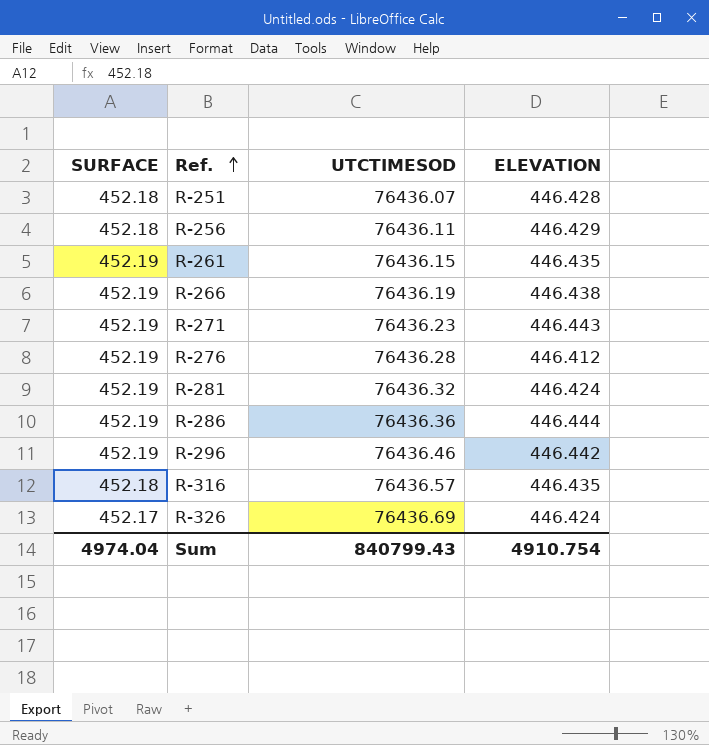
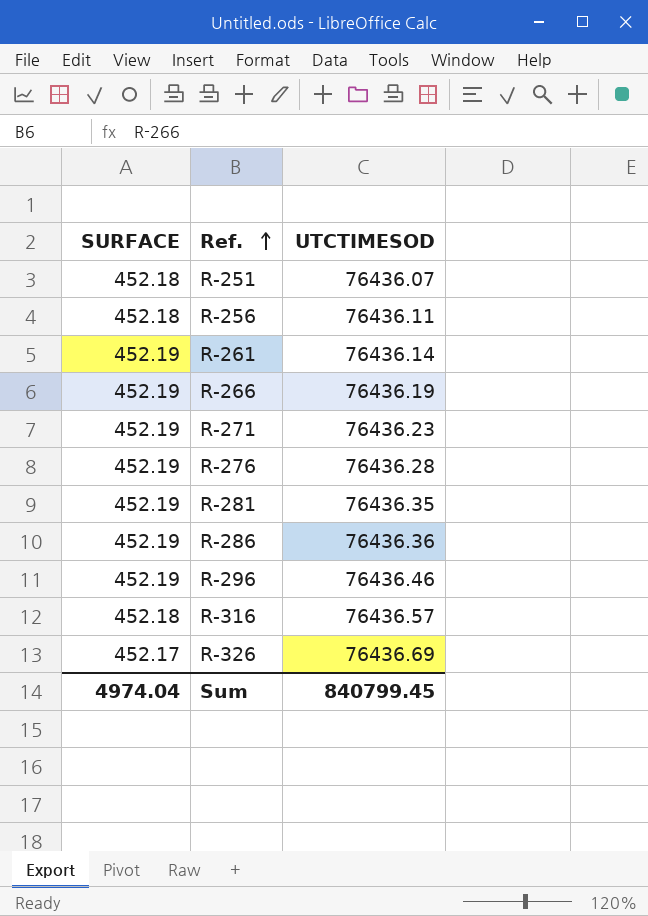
column ELEVATION | position: 4 -> none
R-261 | UTCTIMESOD: 76436.15 -> 76436.14
R-281 | UTCTIMESOD: 76436.32 -> 76436.35
Sum | UTCTIMESOD: 840799.43 -> 840799.45

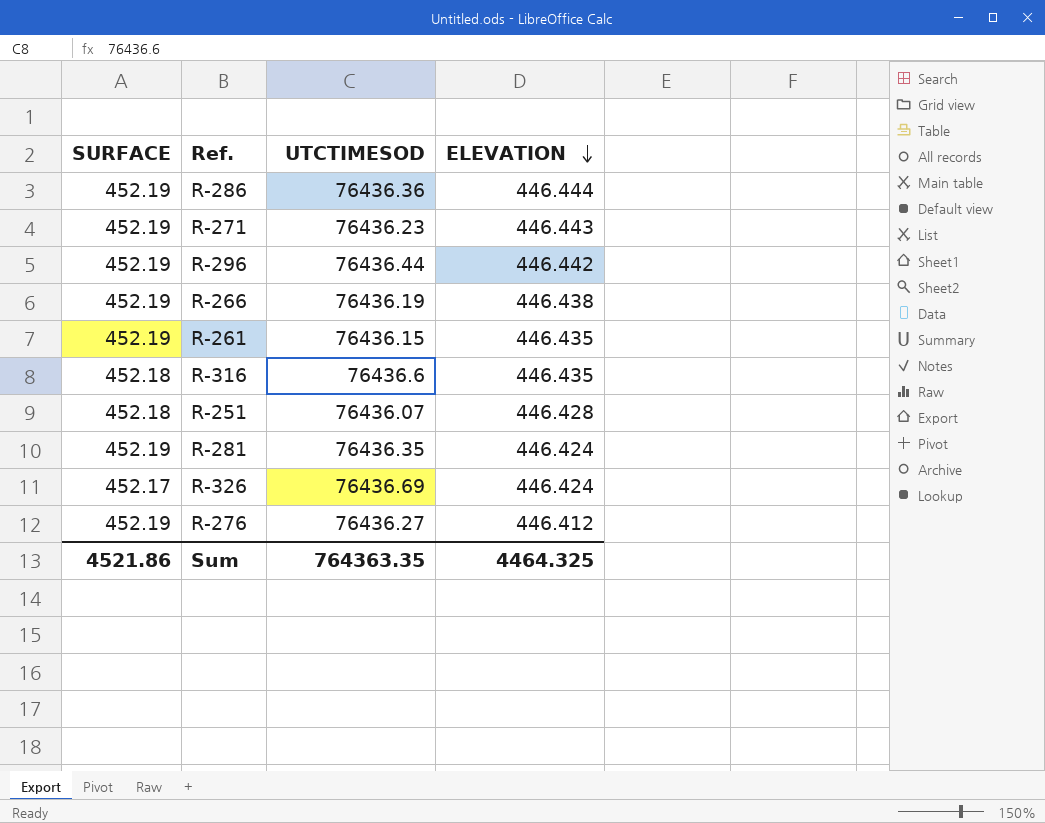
row order: Ref. ascending -> ELEVATION descending
column ELEVATION | position: none -> 4
row R-256: 452.18 | 76436.11 -> none
R-296 | UTCTIMESOD: 76436.46 -> 76436.44
R-261 | UTCTIMESOD: 76436.14 -> 76436.15
R-316 | UTCTIMESOD: 76436.57 -> 76436.6
R-276 | UTCTIMESOD: 76436.28 -> 76436.27
Sum | SURFACE: 4974.04 -> 4521.86
Sum | UTCTIMESOD: 840799.45 -> 764363.35

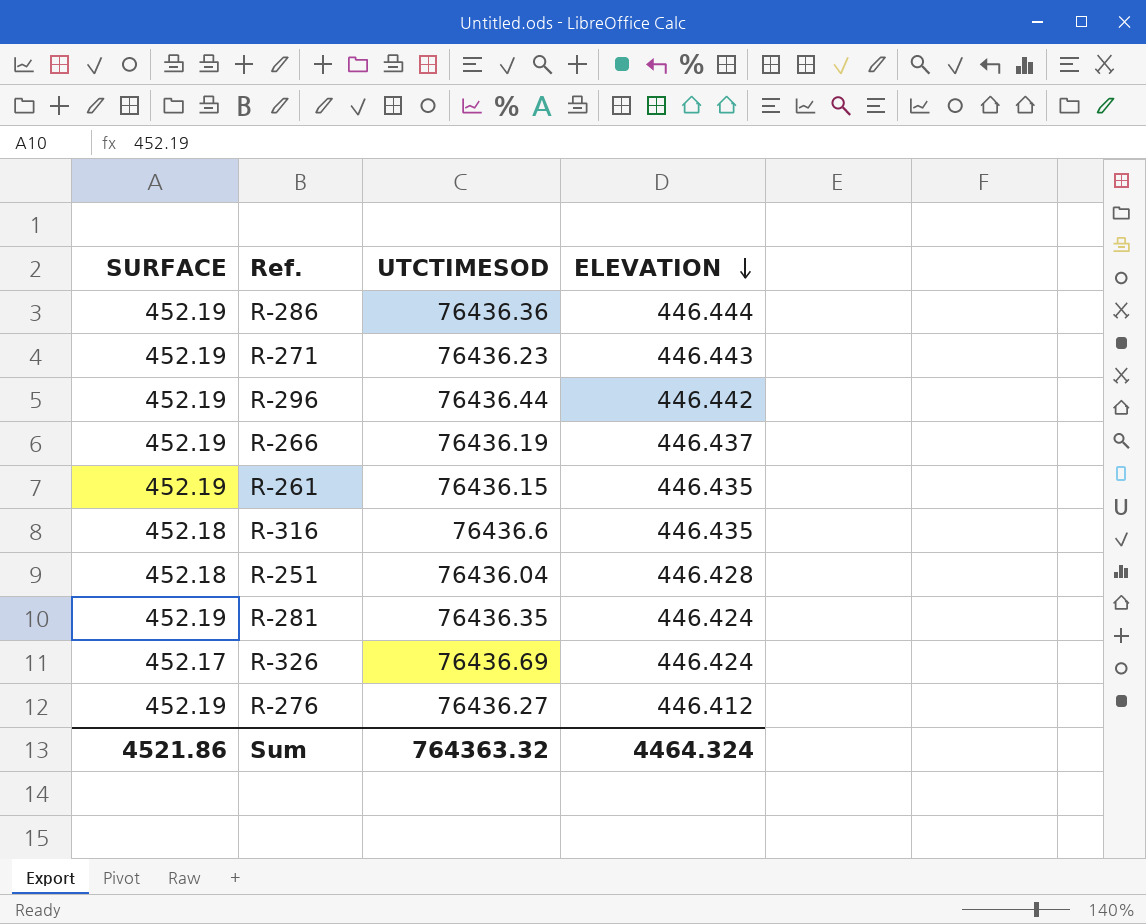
R-266 | ELEVATION: 446.438 -> 446.437
R-251 | UTCTIMESOD: 76436.07 -> 76436.04
Sum | UTCTIMESOD: 764363.35 -> 764363.32
Sum | ELEVATION: 4464.325 -> 4464.324

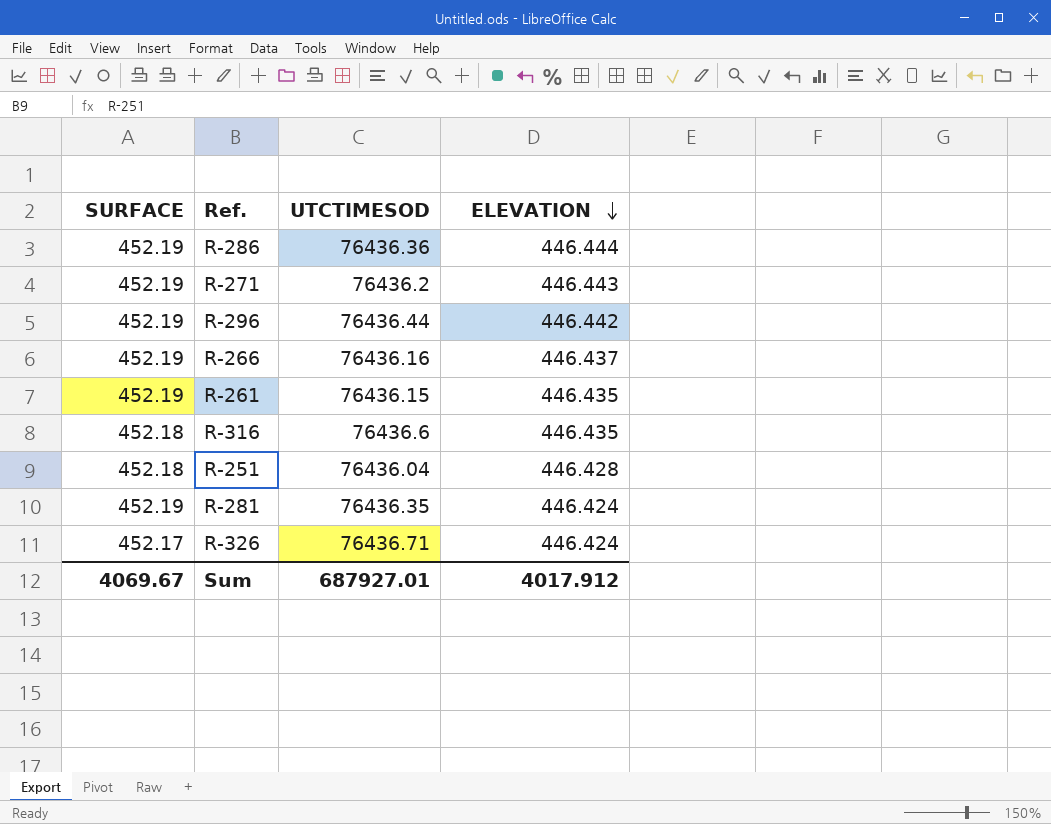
row R-276: 452.19 | 76436.27 | 446.412 -> none
R-271 | UTCTIMESOD: 76436.23 -> 76436.2
R-266 | UTCTIMESOD: 76436.19 -> 76436.16
R-326 | UTCTIMESOD: 76436.69 -> 76436.71
Sum | SURFACE: 4521.86 -> 4069.67
Sum | UTCTIMESOD: 764363.32 -> 687927.01
Sum | ELEVATION: 4464.324 -> 4017.912

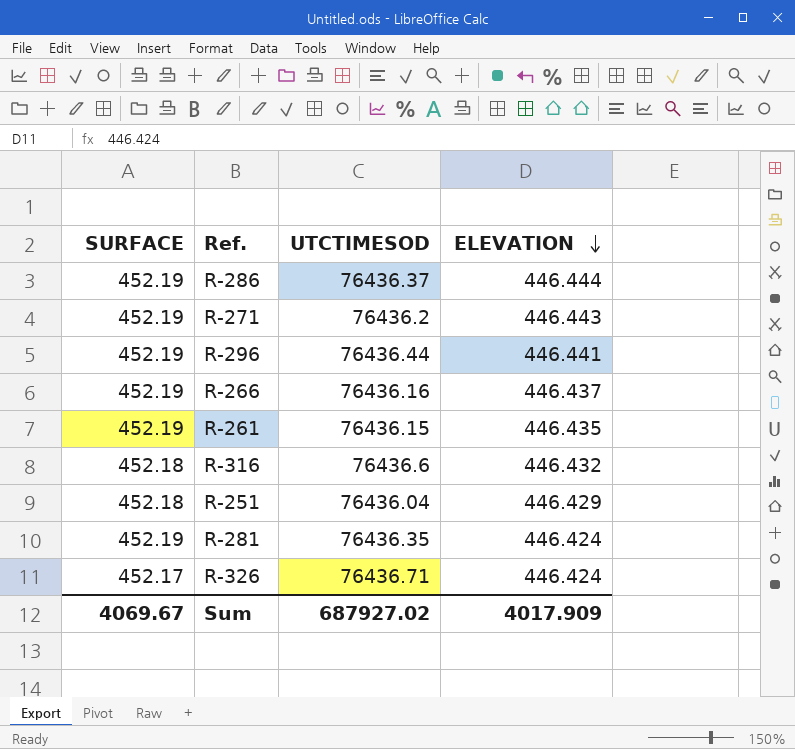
R-286 | UTCTIMESOD: 76436.36 -> 76436.37
R-296 | ELEVATION: 446.442 -> 446.441
R-316 | ELEVATION: 446.435 -> 446.432
R-251 | ELEVATION: 446.428 -> 446.429
Sum | UTCTIMESOD: 687927.01 -> 687927.02
Sum | ELEVATION: 4017.912 -> 4017.909

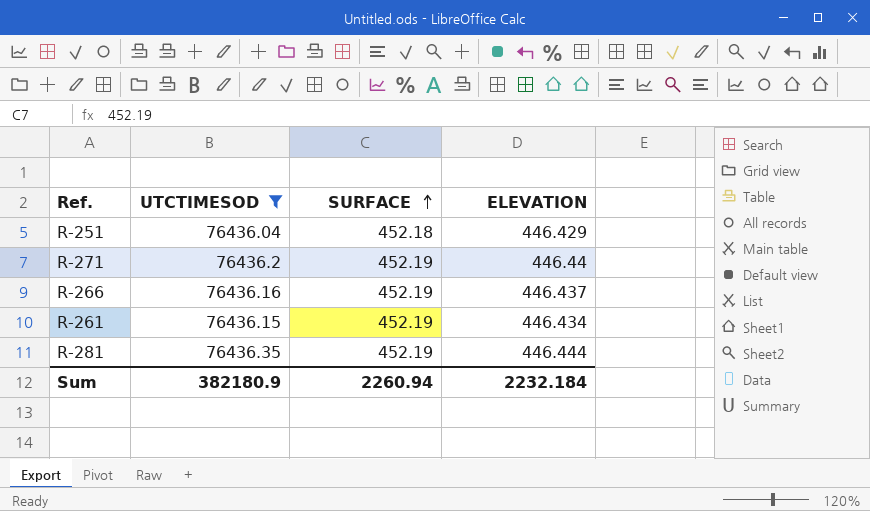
filter: none -> UTCTIMESOD <= 76436.35
row order: ELEVATION descending -> SURFACE ascending
column SURFACE | position: 1 -> 3
R-271 | ELEVATION: 446.443 -> 446.44
R-261 | ELEVATION: 446.435 -> 446.434
R-281 | ELEVATION: 446.424 -> 446.444
Sum | UTCTIMESOD: 687927.02 -> 382180.9
Sum | SURFACE: 4069.67 -> 2260.94
Sum | ELEVATION: 4017.909 -> 2232.184

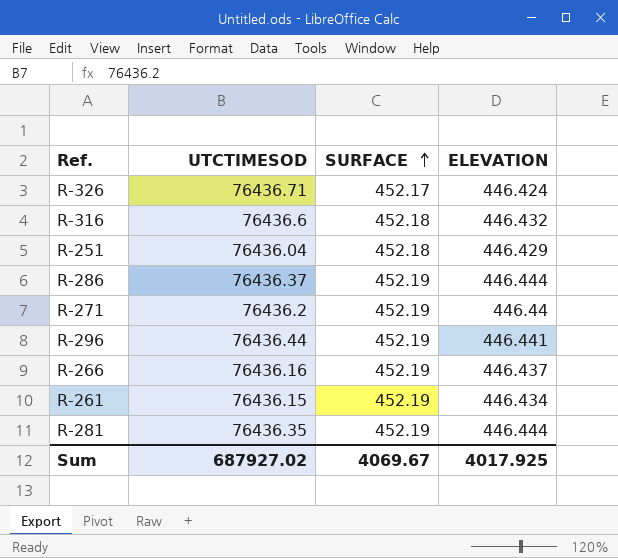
filter: UTCTIMESOD <= 76436.35 -> none
Sum | UTCTIMESOD: 382180.9 -> 687927.02
Sum | SURFACE: 2260.94 -> 4069.67
Sum | ELEVATION: 2232.184 -> 4017.925

